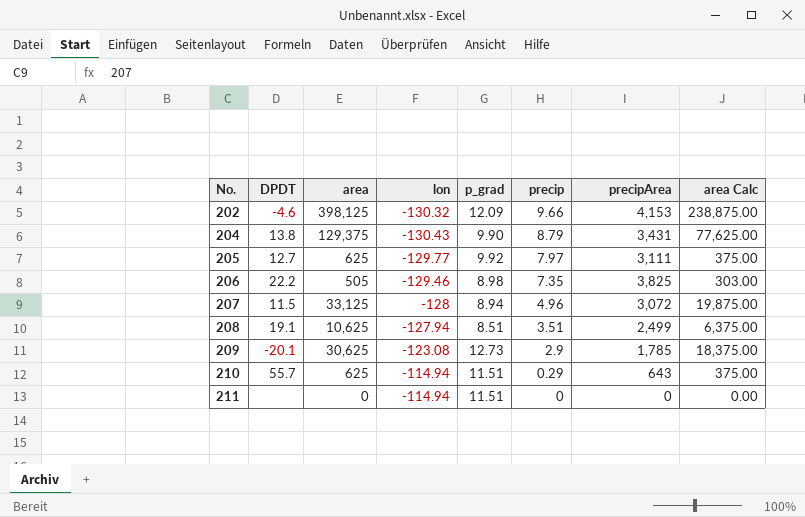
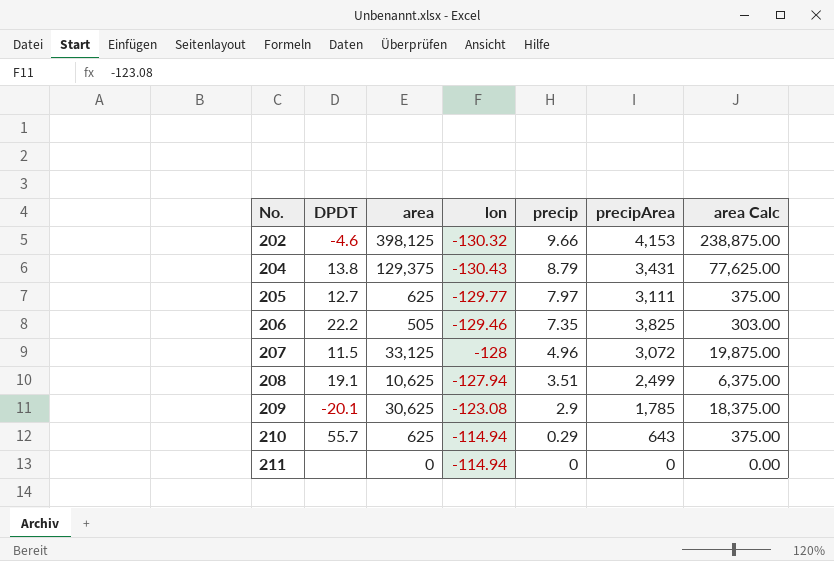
column p_grad | position: 5 -> none

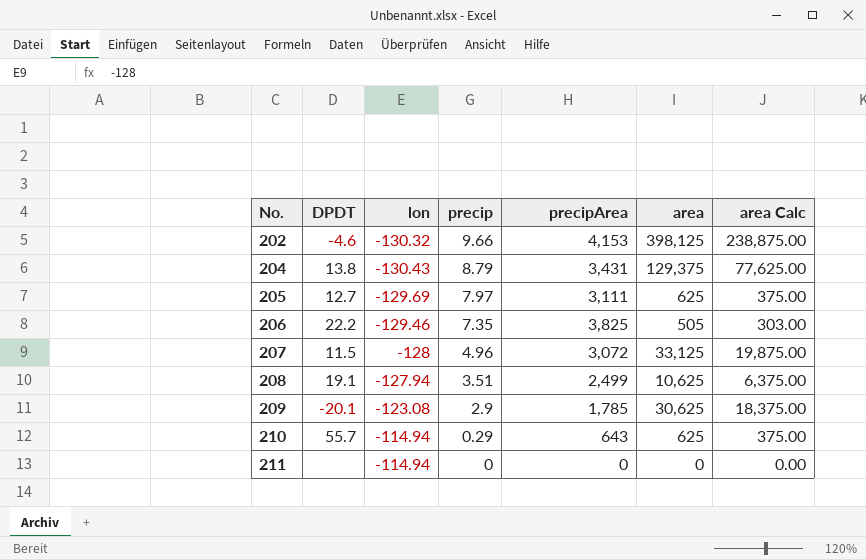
column area | position: 3 -> 6
205 | lon: -129.77 -> -129.69

